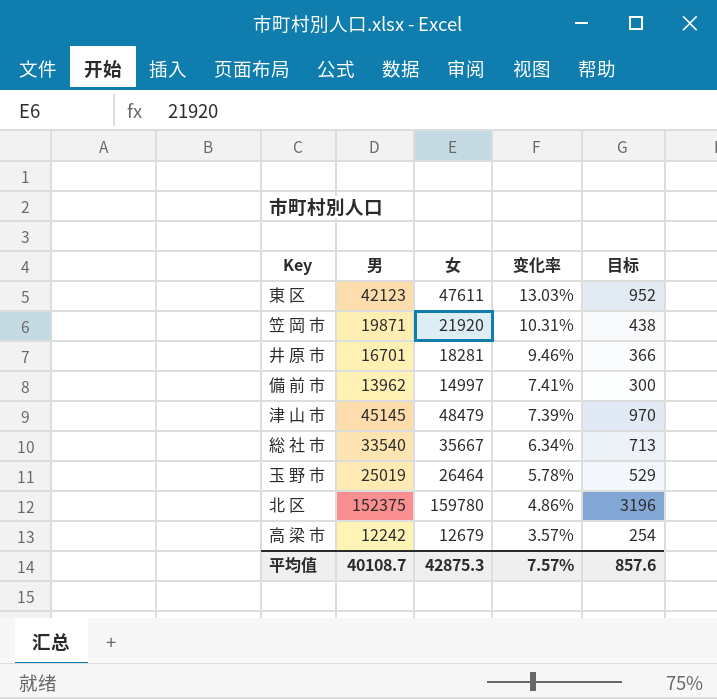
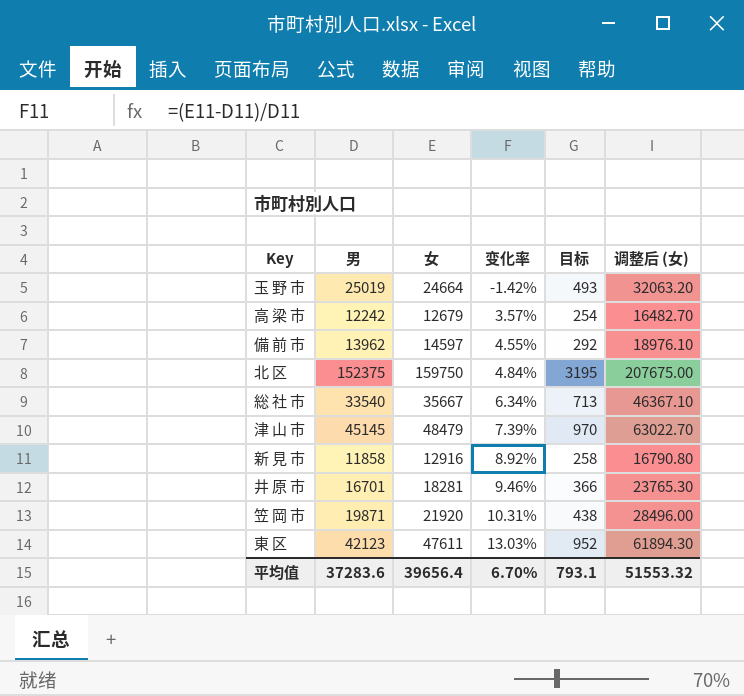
row order: 变化率 descending -> 变化率 ascending
column 调整后 (女) | formula: none -> [女] * 1.3
玉 野 市 | 女: 26464 -> 24664
玉 野 市 | 变化率: 5.78% -> -1.42%
玉 野 市 | 目标: 529 -> 493
備 前 市 | 女: 14997 -> 14597
備 前 市 | 变化率: 7.41% -> 4.55%
備 前 市 | 目标: 300 -> 292
北 区 | 女: 159780 -> 159750
北 区 | 变化率: 4.86% -> 4.84%
北 区 | 目标: 3196 -> 3195
row 新 見 市: none -> 11858 | 12916 | 8.92% | 258 | 16790.80
平均值 | 男: 40108.7 -> 37283.6
平均值 | 女: 42875.3 -> 39656.4
平均值 | 变化率: 7.57% -> 6.70%
平均值 | 目标: 857.6 -> 793.1

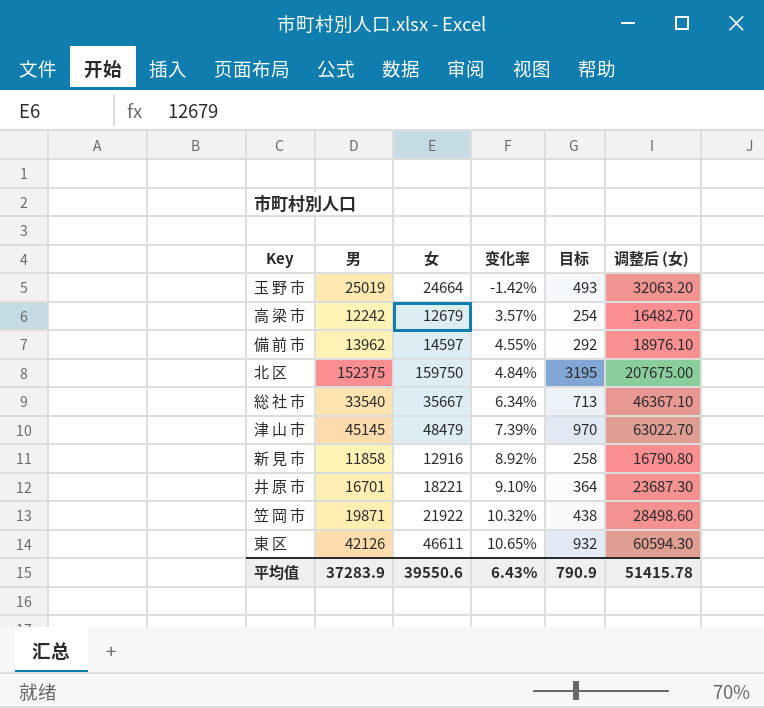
井 原 市 | 女: 18281 -> 18221
井 原 市 | 变化率: 9.46% -> 9.10%
井 原 市 | 目标: 366 -> 364
井 原 市 | 调整后 (女): 23765.30 -> 23687.30
笠 岡 市 | 女: 21920 -> 21922
笠 岡 市 | 变化率: 10.31% -> 10.32%
笠 岡 市 | 调整后 (女): 28496.00 -> 28498.60
東 区 | 男: 42123 -> 42126
東 区 | 女: 47611 -> 46611
東 区 | 变化率: 13.03% -> 10.65%
東 区 | 目标: 952 -> 932
東 区 | 调整后 (女): 61894.30 -> 60594.30
平均值 | 男: 37283.6 -> 37283.9
平均值 | 女: 39656.4 -> 39550.6
平均值 | 变化率: 6.70% -> 6.43%
平均值 | 目标: 793.1 -> 790.9
平均值 | 调整后 (女): 51553.32 -> 51415.78

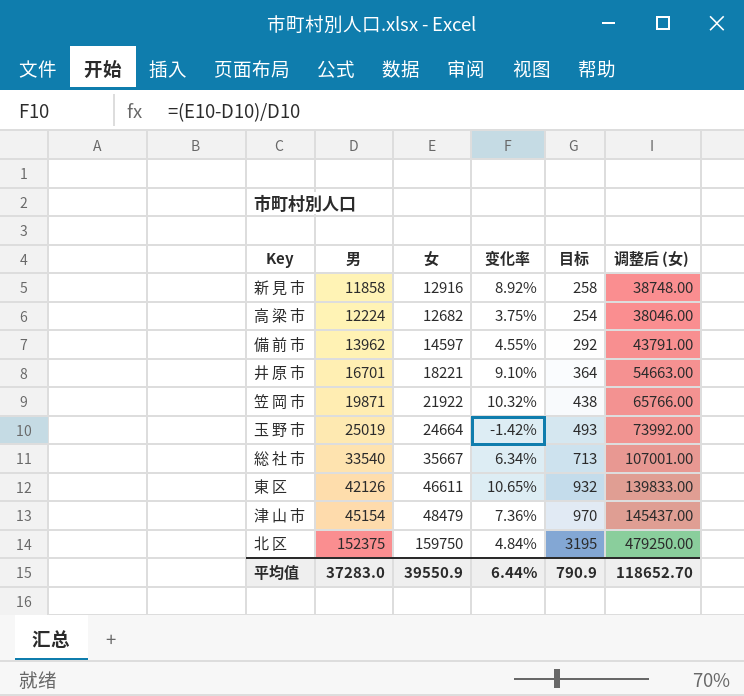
row order: 变化率 ascending -> 男 ascending
column 调整后 (女) | formula: [女] * 1.3 -> [女] * 3
高 梁 市 | 男: 12242 -> 12224
高 梁 市 | 女: 12679 -> 12682
高 梁 市 | 变化率: 3.57% -> 3.75%
津 山 市 | 男: 45145 -> 45154
津 山 市 | 变化率: 7.39% -> 7.36%
平均值 | 男: 37283.9 -> 37283.0
平均值 | 女: 39550.6 -> 39550.9
平均值 | 变化率: 6.43% -> 6.44%
平均值 | 调整后 (女): 51415.78 -> 118652.70

